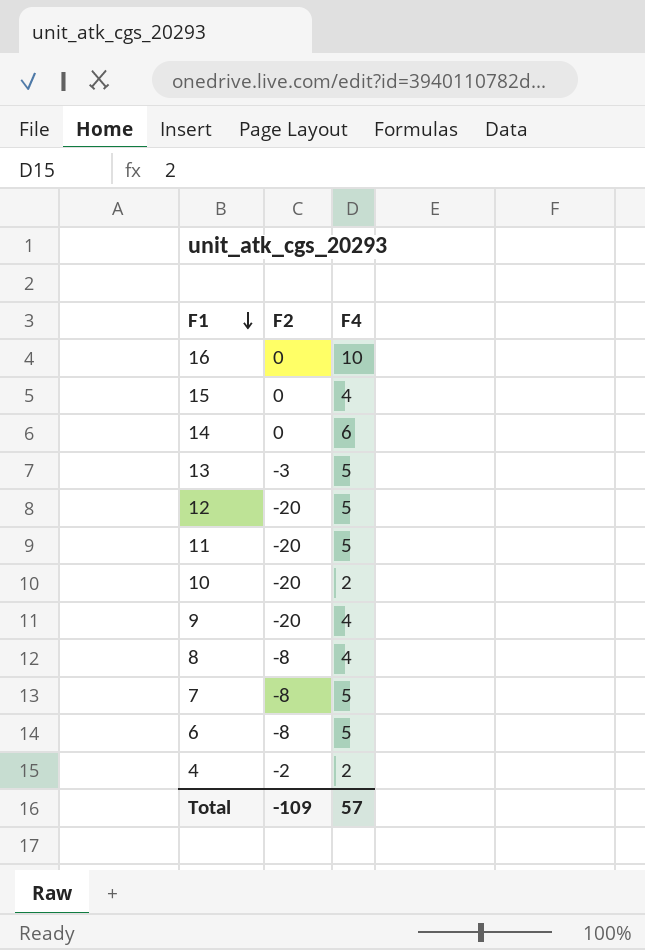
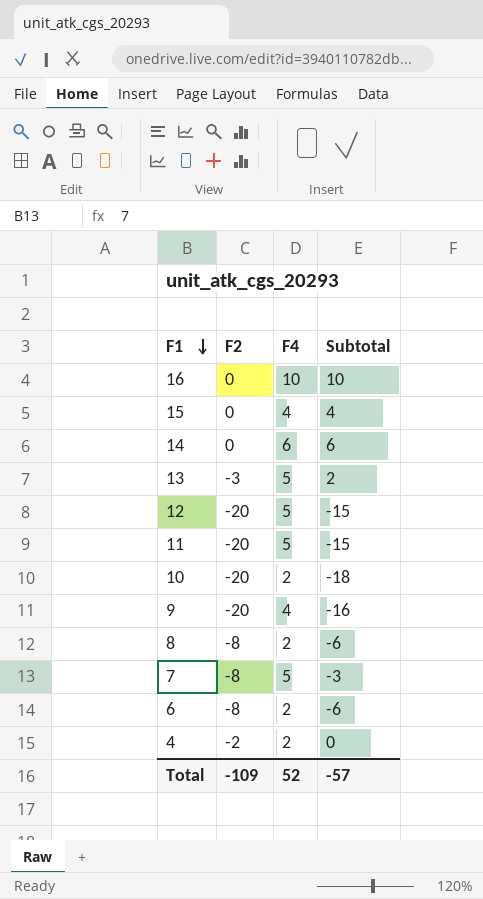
column Subtotal | formula: none -> [F2] + [F4]
8 | F4: 4 -> 2
6 | F4: 5 -> 2
Total | F4: 57 -> 52

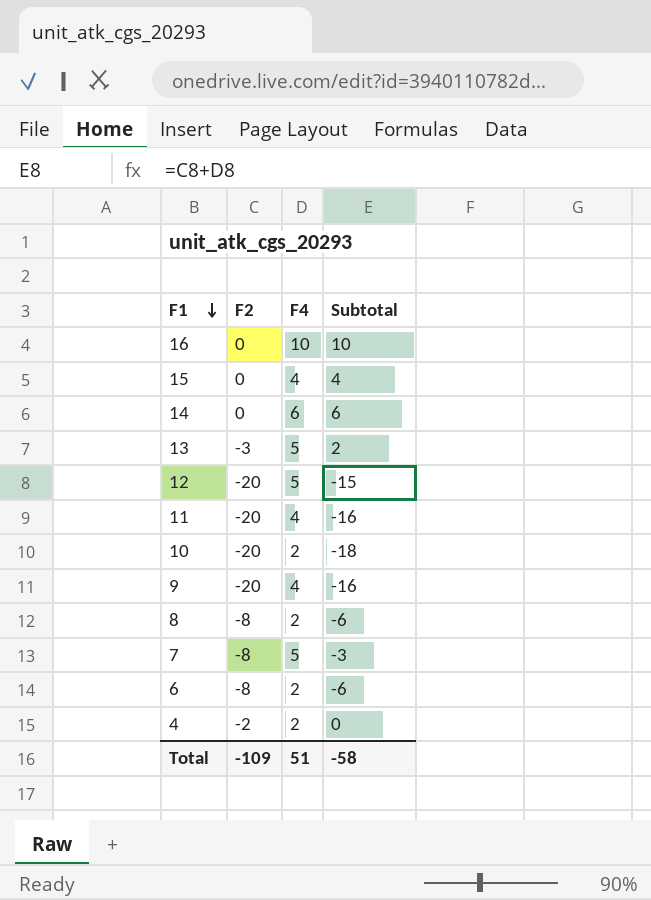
11 | F4: 5 -> 4
11 | Subtotal: -15 -> -16
Total | F4: 52 -> 51
Total | Subtotal: -57 -> -58

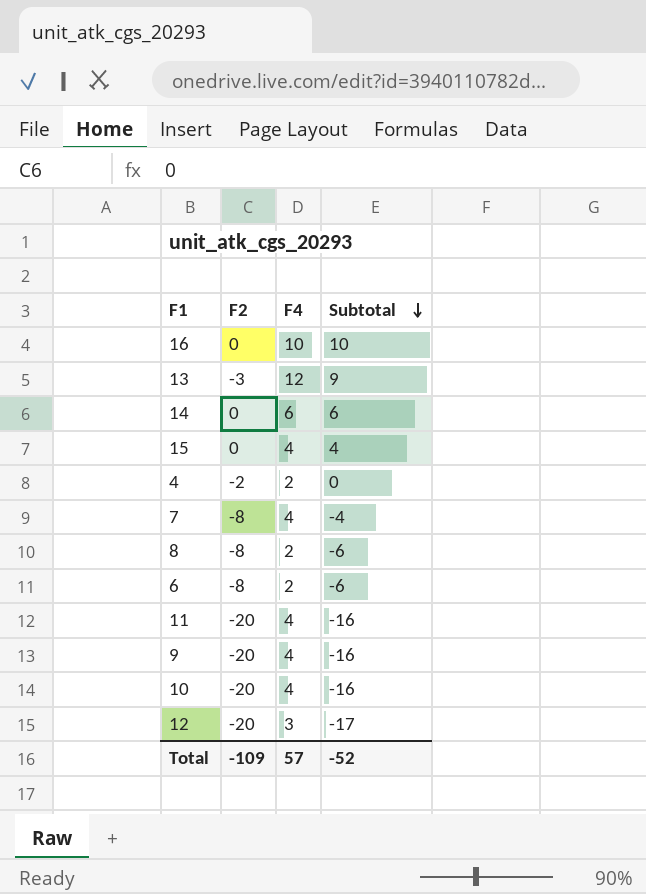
row order: F1 descending -> Subtotal descending
13 | F4: 5 -> 12
13 | Subtotal: 2 -> 9
7 | F4: 5 -> 4
7 | Subtotal: -3 -> -4
10 | F4: 2 -> 4
10 | Subtotal: -18 -> -16
12 | F4: 5 -> 3
12 | Subtotal: -15 -> -17
Total | F4: 51 -> 57
Total | Subtotal: -58 -> -52

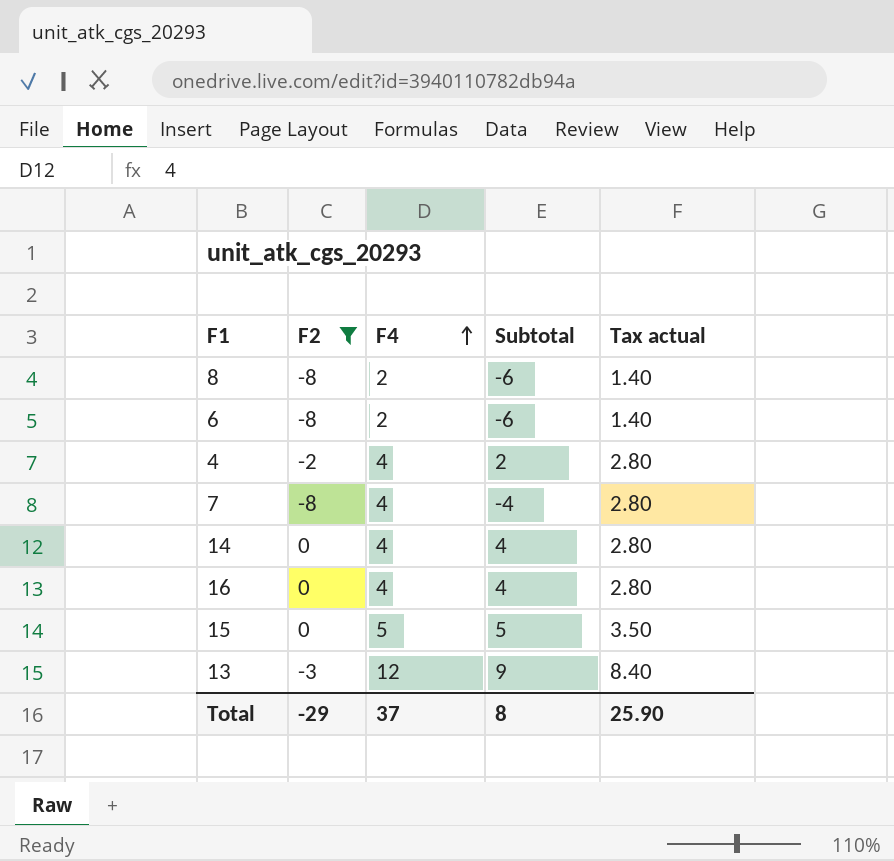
filter: none -> F2 != -20
row order: Subtotal descending -> F4 ascending
column Tax actual | formula: none -> [F4] * 0.7
4 | F4: 2 -> 4
4 | Subtotal: 0 -> 2
14 | F4: 6 -> 4
14 | Subtotal: 6 -> 4
16 | F4: 10 -> 4
16 | Subtotal: 10 -> 4
15 | F4: 4 -> 5
15 | Subtotal: 4 -> 5
Total | F2: -109 -> -29
Total | F4: 57 -> 37
Total | Subtotal: -52 -> 8

